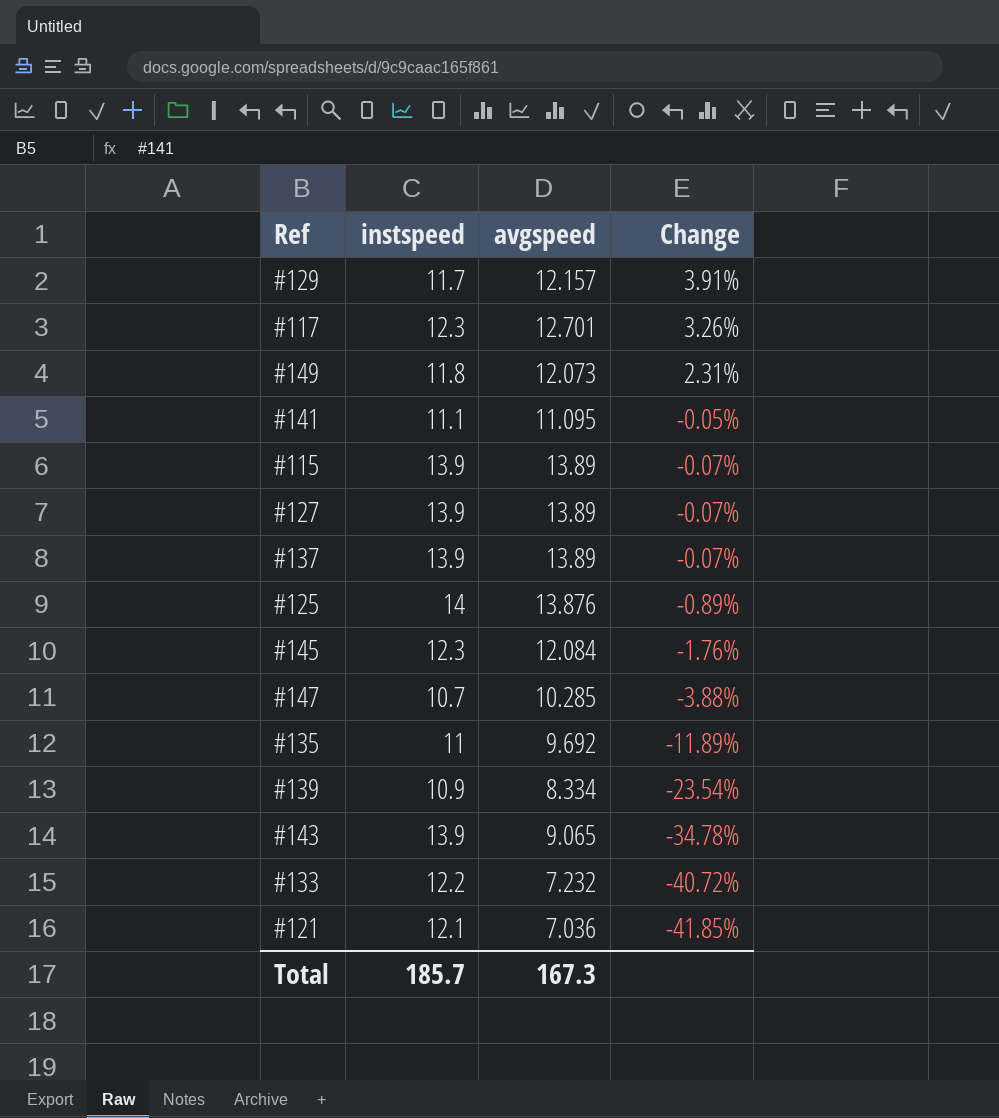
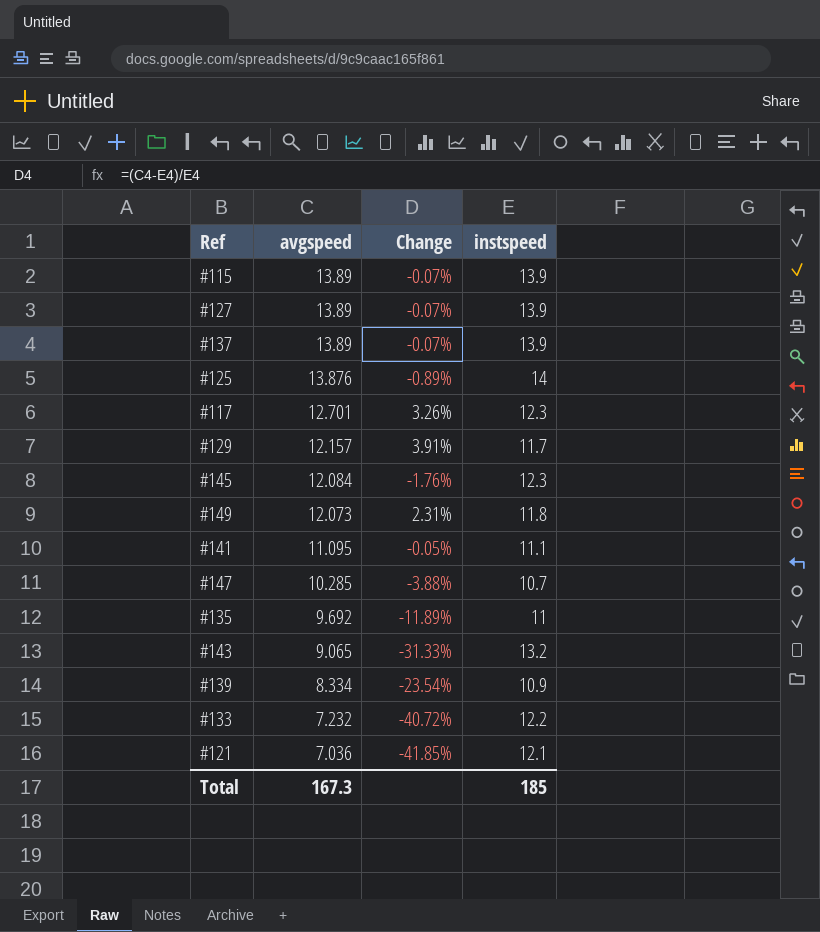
row order: Change descending -> avgspeed descending
column instspeed | position: 2 -> 4
#143 | Change: -34.78% -> -31.33%
#143 | instspeed: 13.9 -> 13.2
Total | instspeed: 185.7 -> 185

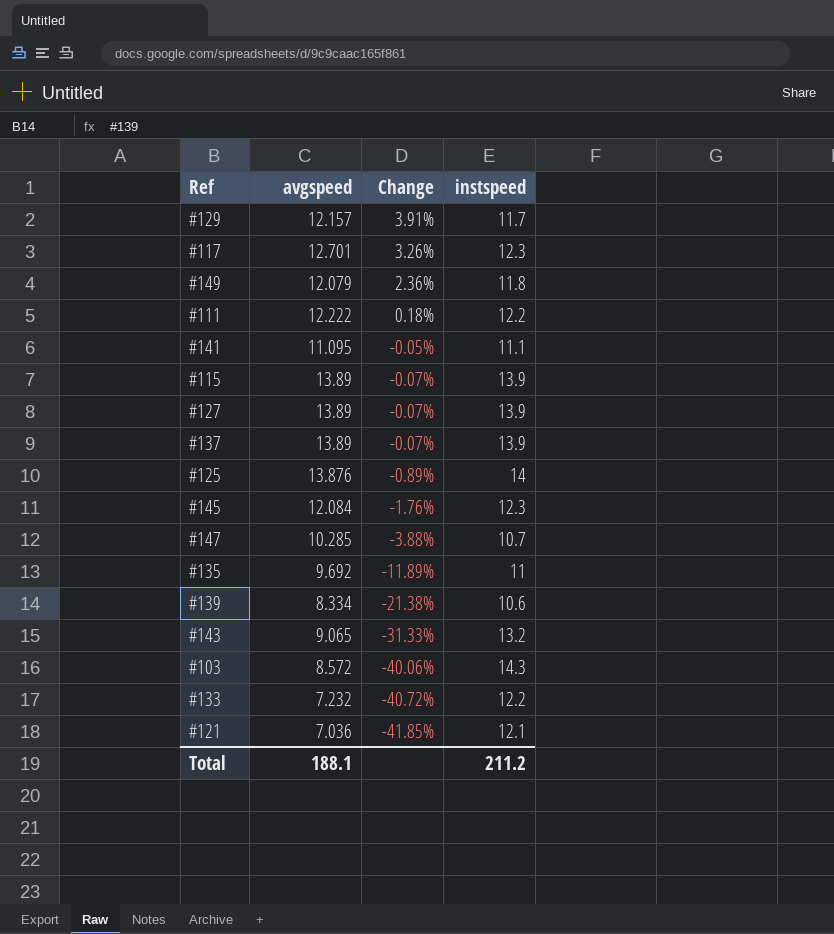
row order: avgspeed descending -> Change descending
#149 | avgspeed: 12.073 -> 12.079
#149 | Change: 2.31% -> 2.36%
row #111: none -> 12.222 | 0.18% | 12.2
#139 | Change: -23.54% -> -21.38%
#139 | instspeed: 10.9 -> 10.6
row #103: none -> 8.572 | -40.06% | 14.3
Total | avgspeed: 167.3 -> 188.1
Total | instspeed: 185 -> 211.2

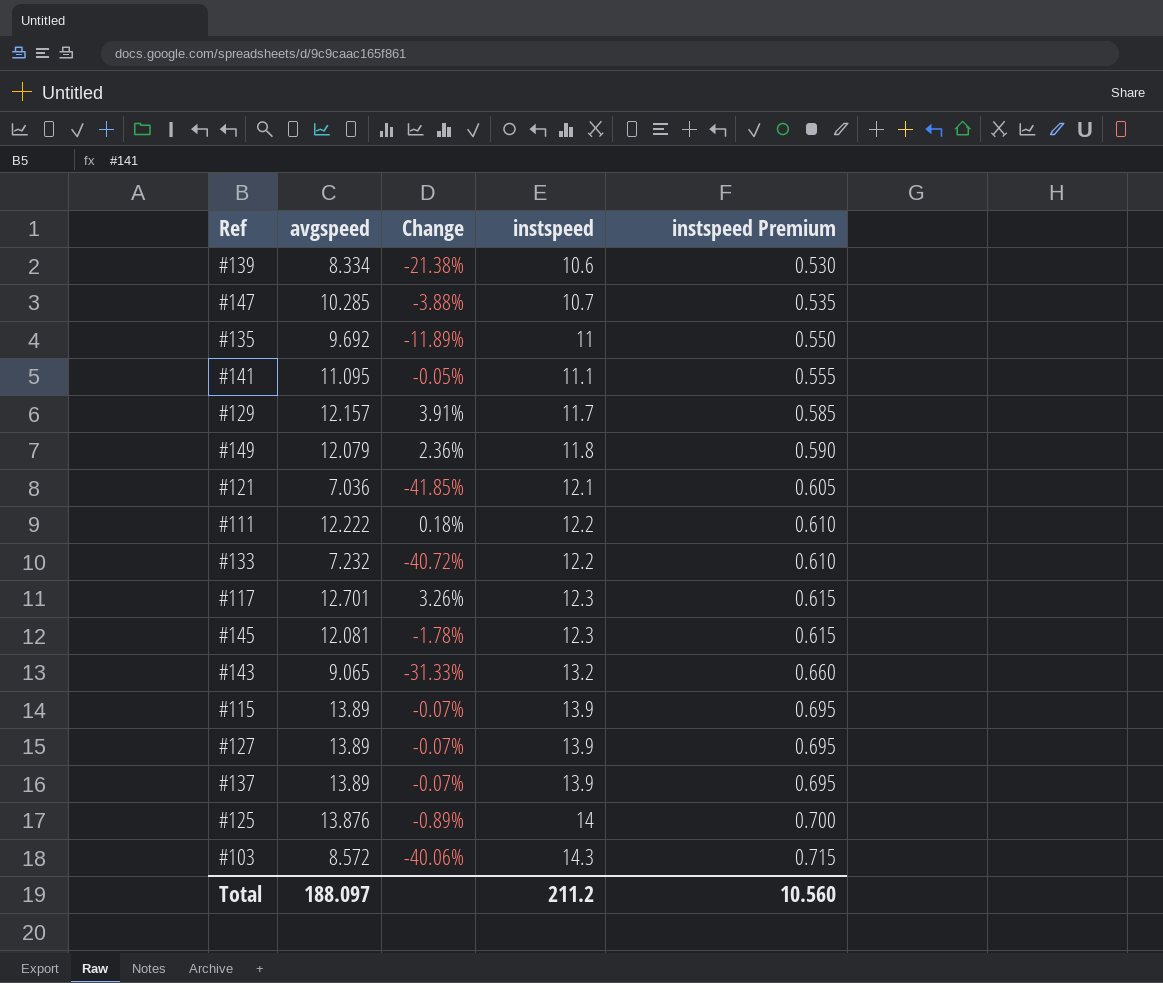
row order: Change descending -> instspeed ascending
column instspeed Premium | formula: none -> [instspeed] * 0.05
#145 | avgspeed: 12.084 -> 12.081
#145 | Change: -1.76% -> -1.78%
Total | avgspeed: 188.1 -> 188.097

